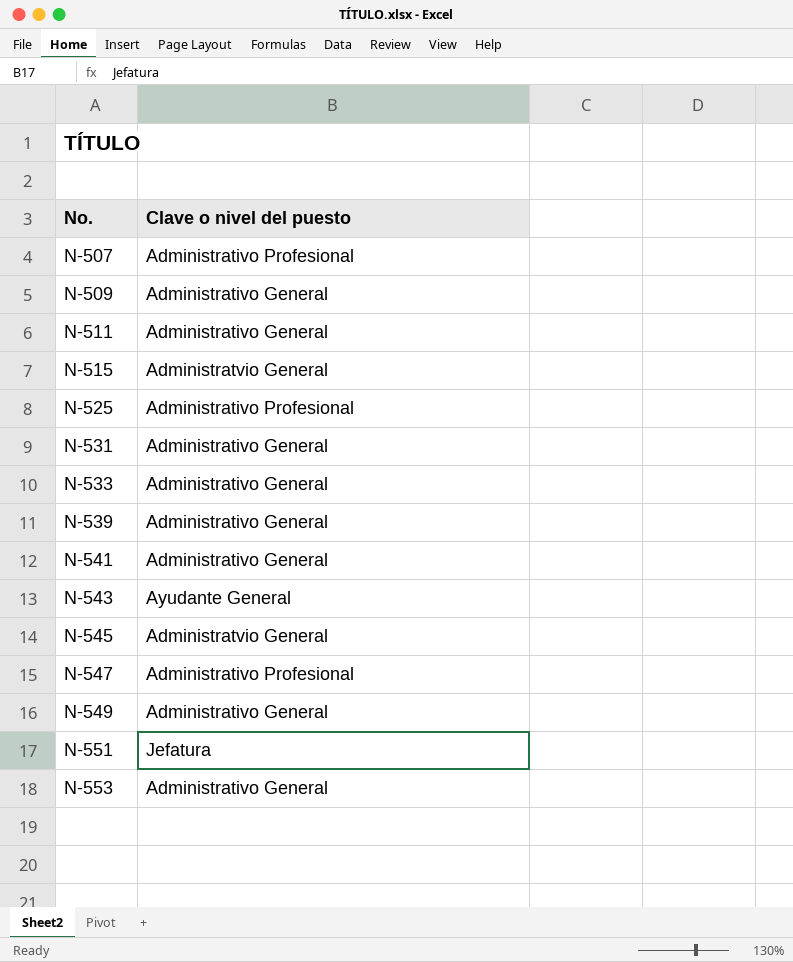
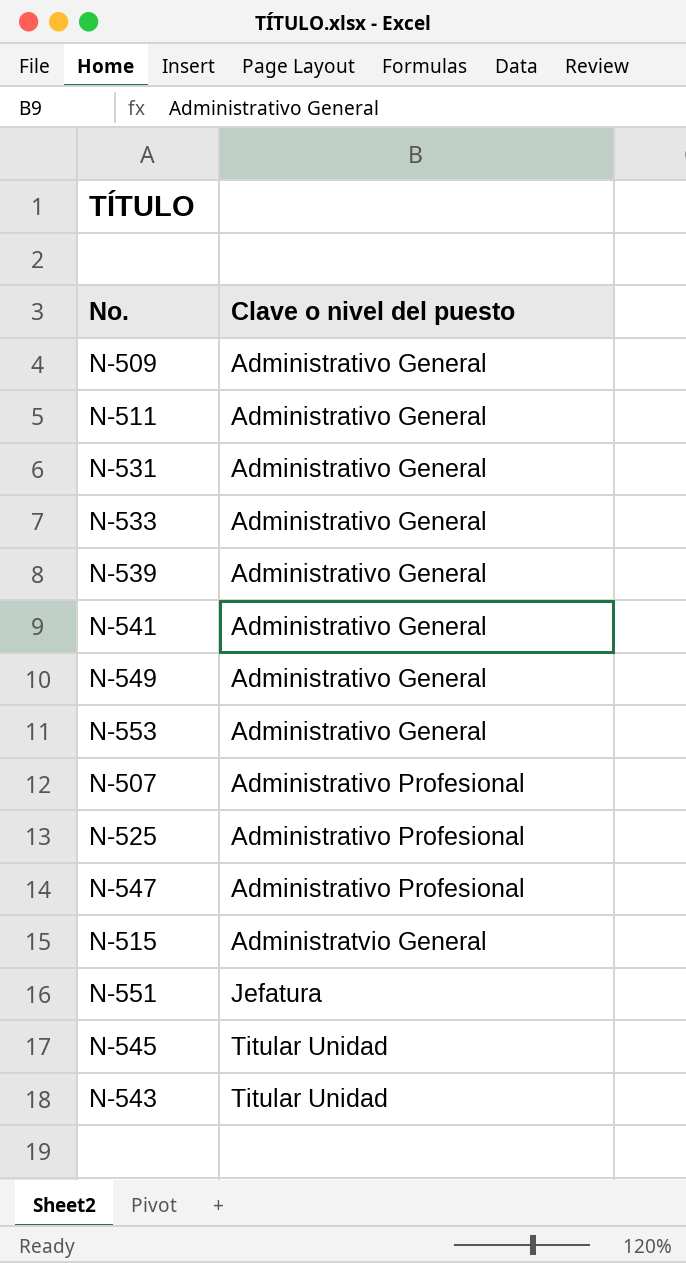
row order: No. ascending -> Clave o nivel del puesto ascending
N-545 | Clave o nivel del puesto: Administratvio General -> Titular Unidad
N-543 | Clave o nivel del puesto: Ayudante General -> Titular Unidad

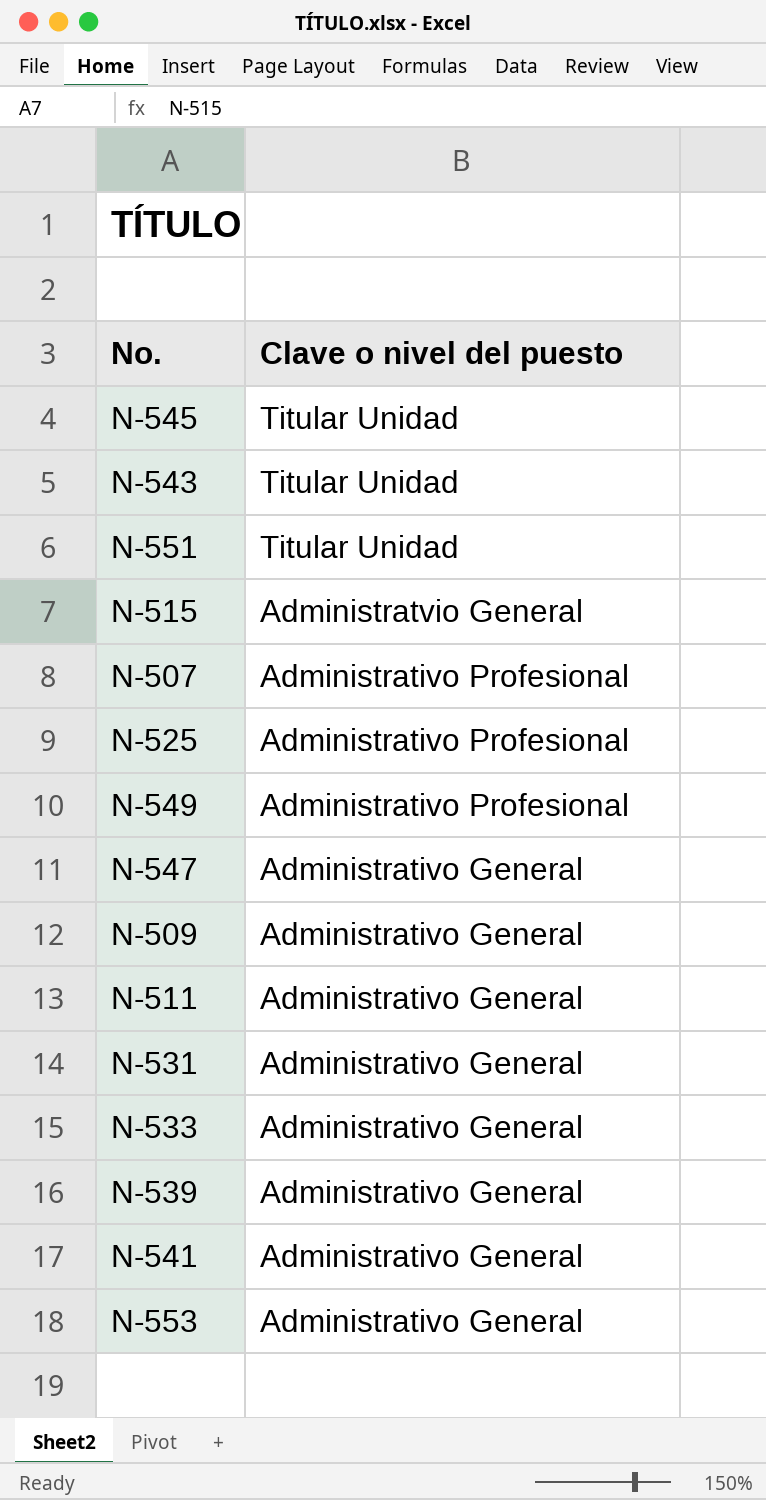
row order: Clave o nivel del puesto ascending -> Clave o nivel del puesto descending
N-551 | Clave o nivel del puesto: Jefatura -> Titular Unidad
N-549 | Clave o nivel del puesto: Administrativo General -> Administrativo Profesional
N-547 | Clave o nivel del puesto: Administrativo Profesional -> Administrativo General

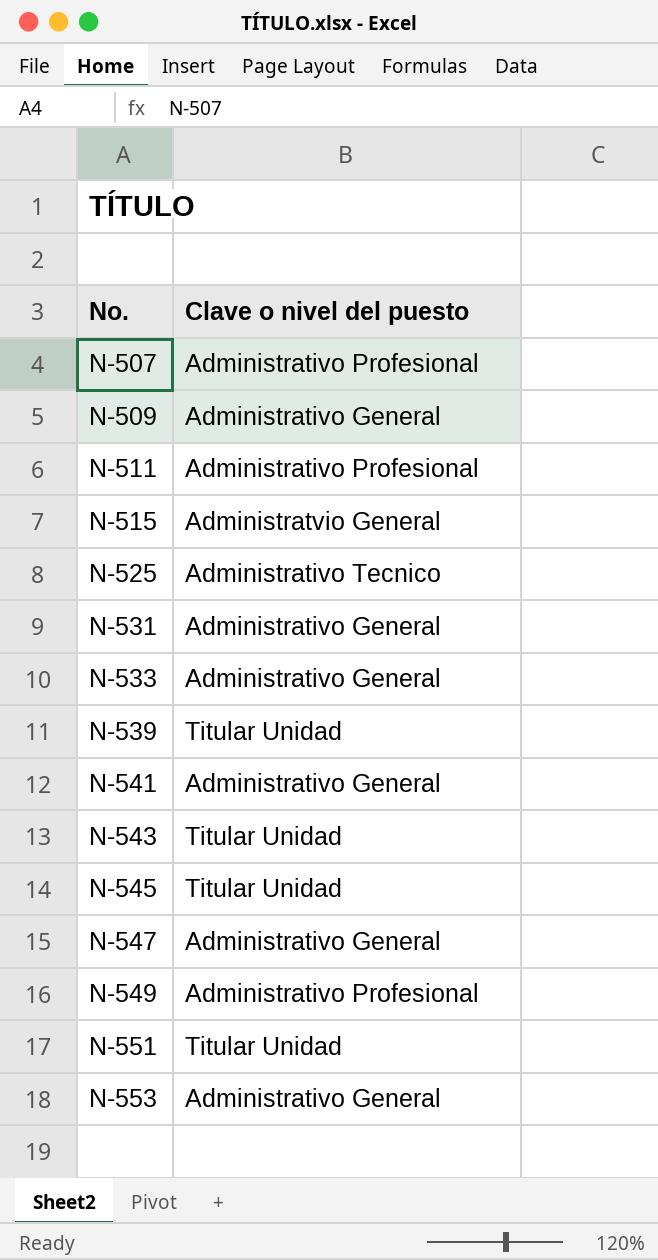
row order: Clave o nivel del puesto descending -> No. ascending
N-511 | Clave o nivel del puesto: Administrativo General -> Administrativo Profesional
N-525 | Clave o nivel del puesto: Administrativo Profesional -> Administrativo Tecnico
N-539 | Clave o nivel del puesto: Administrativo General -> Titular Unidad

